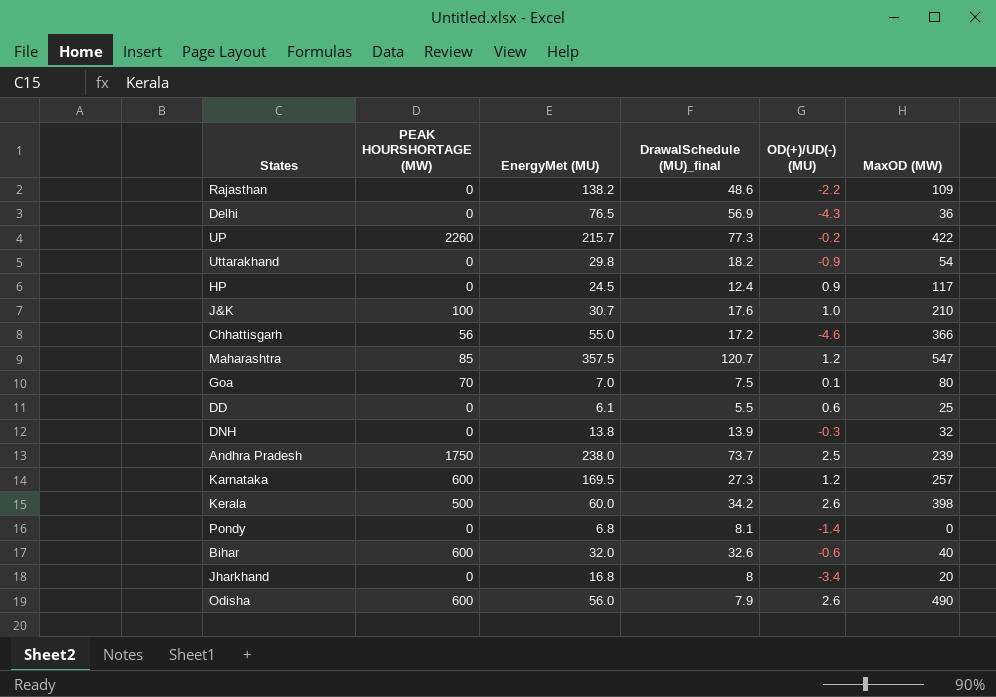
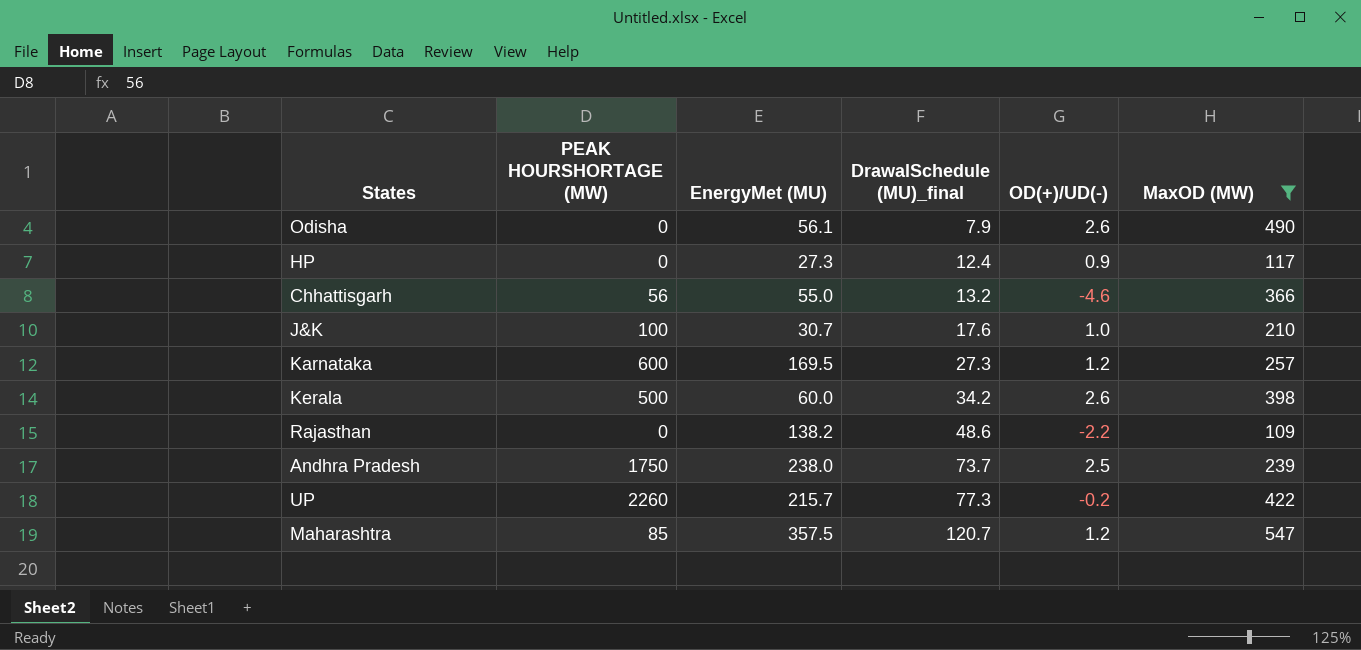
filter: none -> MaxOD (MW) >= 109
row order: none -> DrawalSchedule (MU)_final ascending
column name: OD(+)/UD(-) (MU) -> OD(+)/UD(-)
Odisha | PEAK HOURSHORTAGE (MW): 600 -> 0
Odisha | EnergyMet (MU): 56.0 -> 56.1
HP | EnergyMet (MU): 24.5 -> 27.3
Chhattisgarh | DrawalSchedule (MU)_final: 17.2 -> 13.2

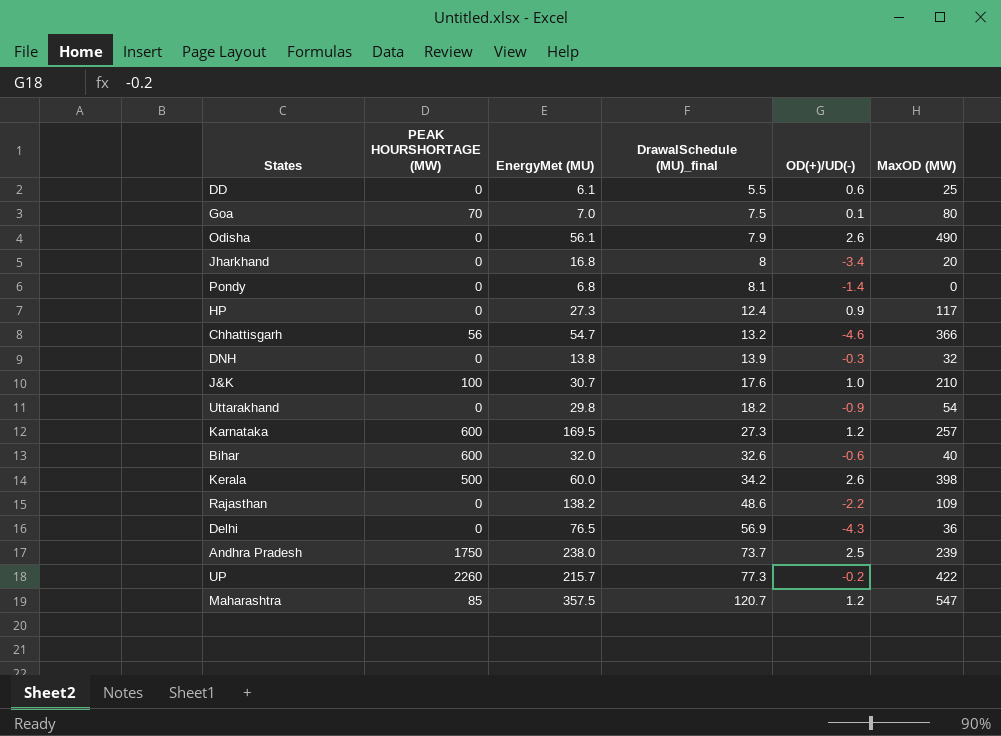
filter: MaxOD (MW) >= 109 -> none
Chhattisgarh | EnergyMet (MU): 55.0 -> 54.7

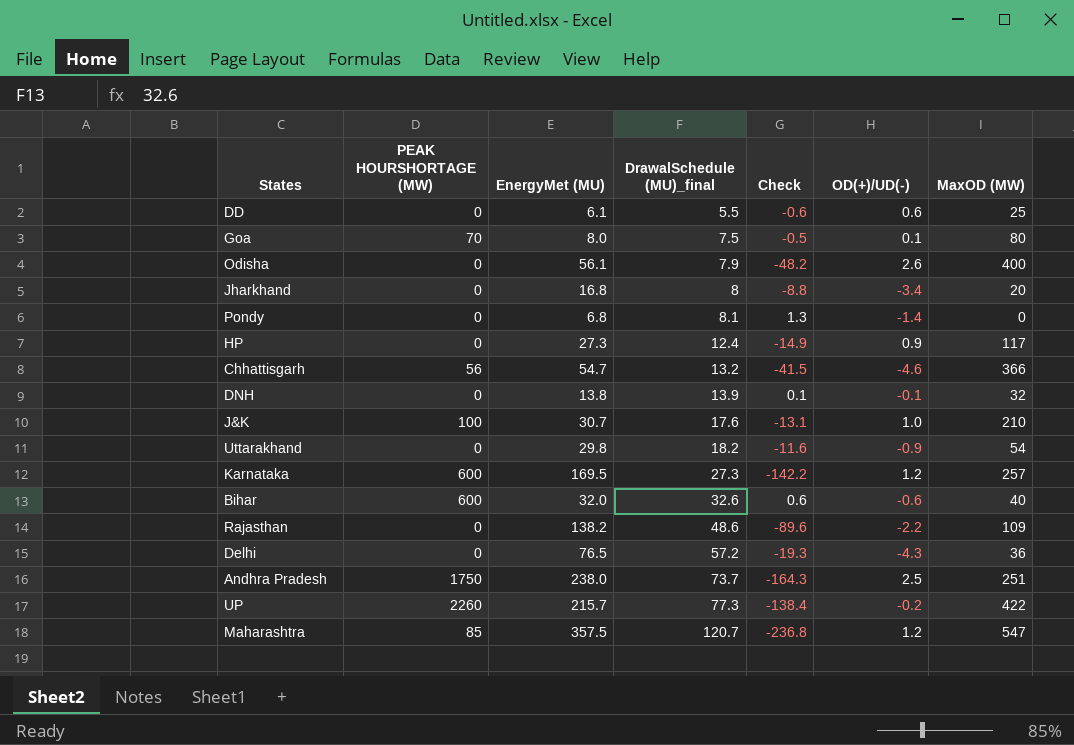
column Check | formula: none -> [DrawalSchedule (MU)_final] - [EnergyMet (MU)]
row Kerala: 500 | 60.0 | 34.2 | 2.6 | 398 -> none
Goa | EnergyMet (MU): 7.0 -> 8.0
Odisha | MaxOD (MW): 490 -> 400
DNH | OD(+)/UD(-): -0.3 -> -0.1
Delhi | DrawalSchedule (MU)_final: 56.9 -> 57.2
Andhra Pradesh | MaxOD (MW): 239 -> 251

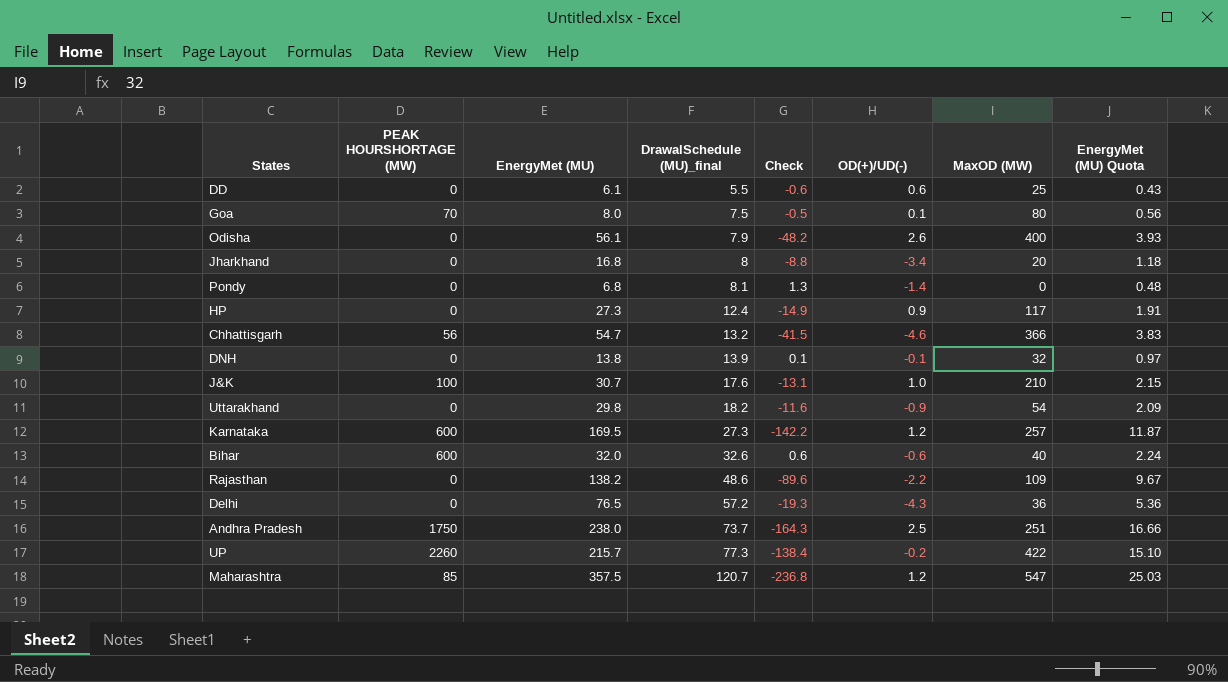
column EnergyMet (MU) Quota | formula: none -> [EnergyMet (MU)] * 0.07

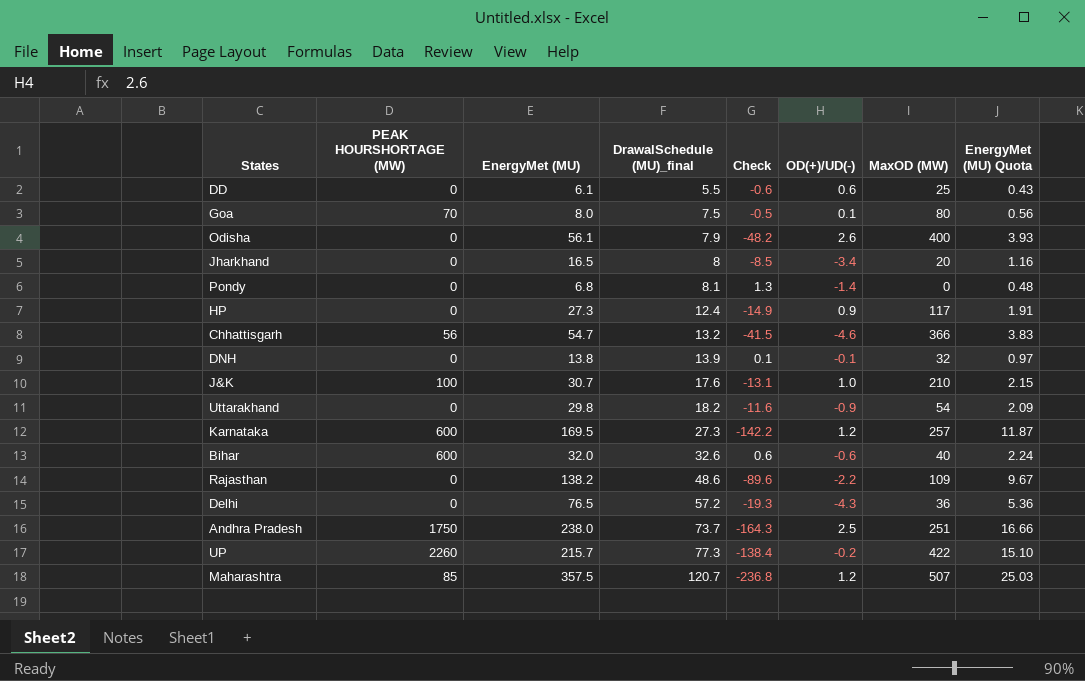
Jharkhand | EnergyMet (MU): 16.8 -> 16.5
Jharkhand | Check: -8.8 -> -8.5
Jharkhand | EnergyMet (MU) Quota: 1.18 -> 1.16
Maharashtra | MaxOD (MW): 547 -> 507

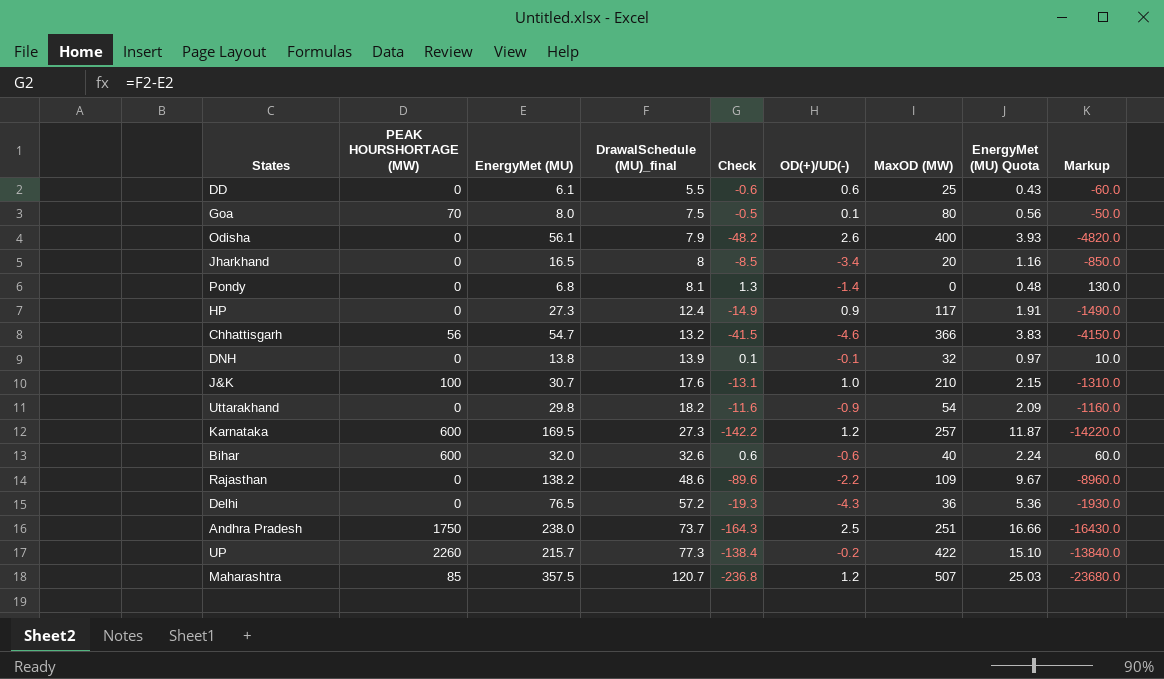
column Markup | formula: none -> [Check] * 100

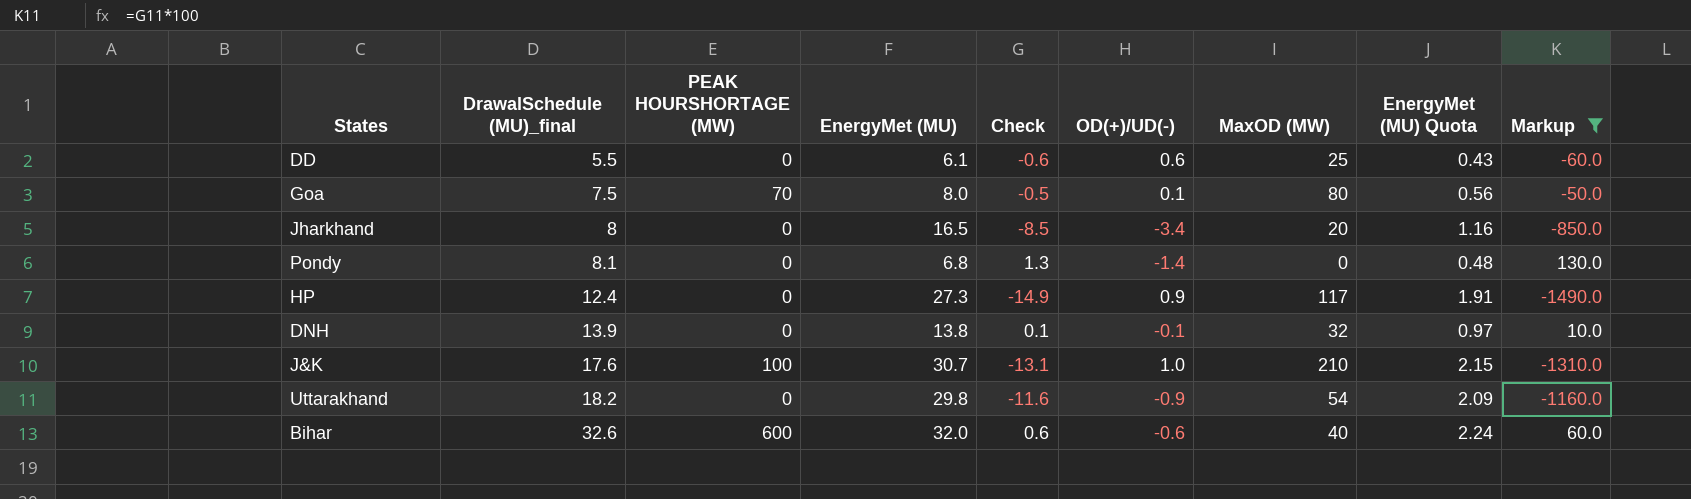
filter: none -> Markup >= -1490.0
column DrawalSchedule (MU)_final | position: 4 -> 2

